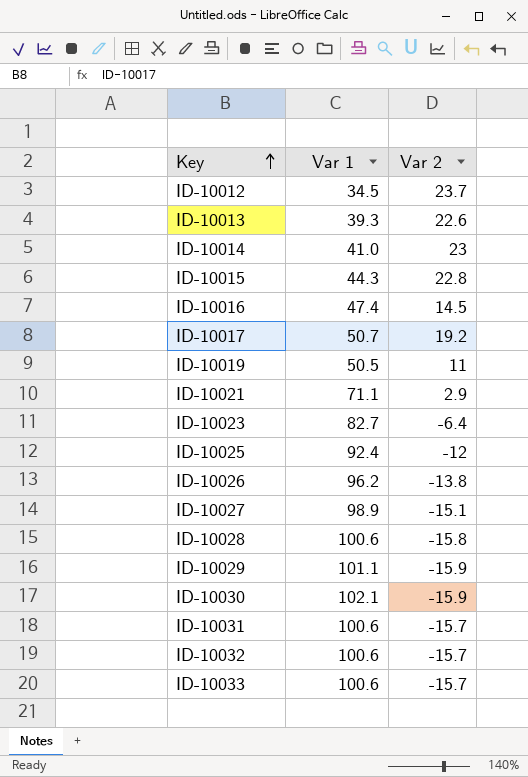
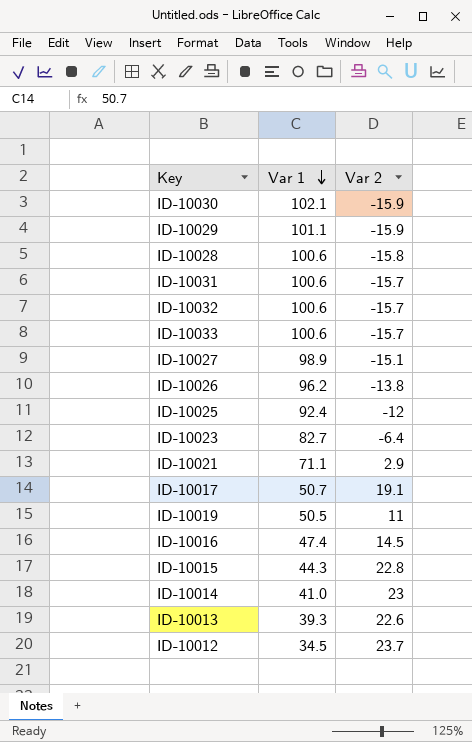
row order: Key ascending -> Var 1 descending
ID-10017 | Var 2: 19.2 -> 19.1

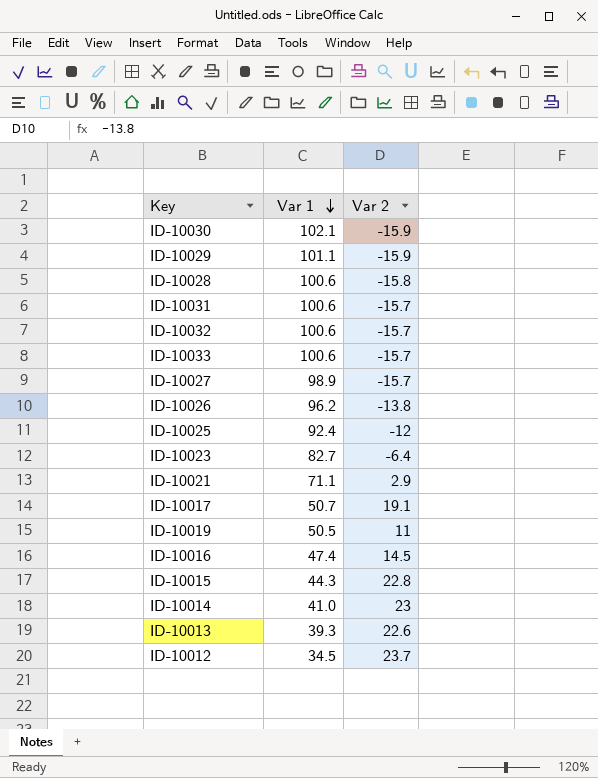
ID-10027 | Var 2: -15.1 -> -15.7

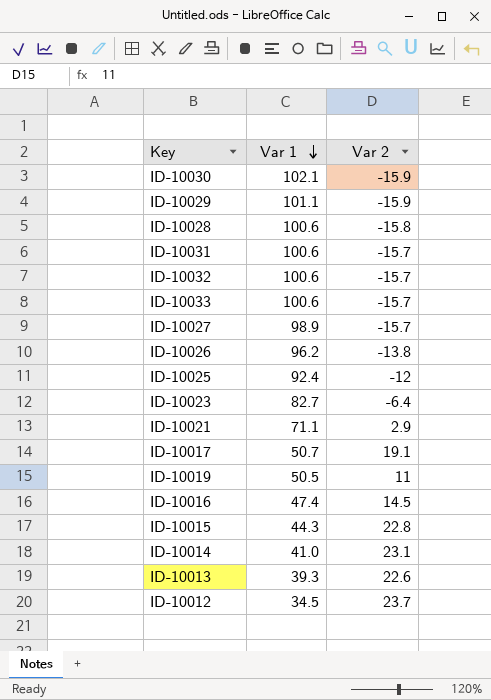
ID-10014 | Var 2: 23 -> 23.1

